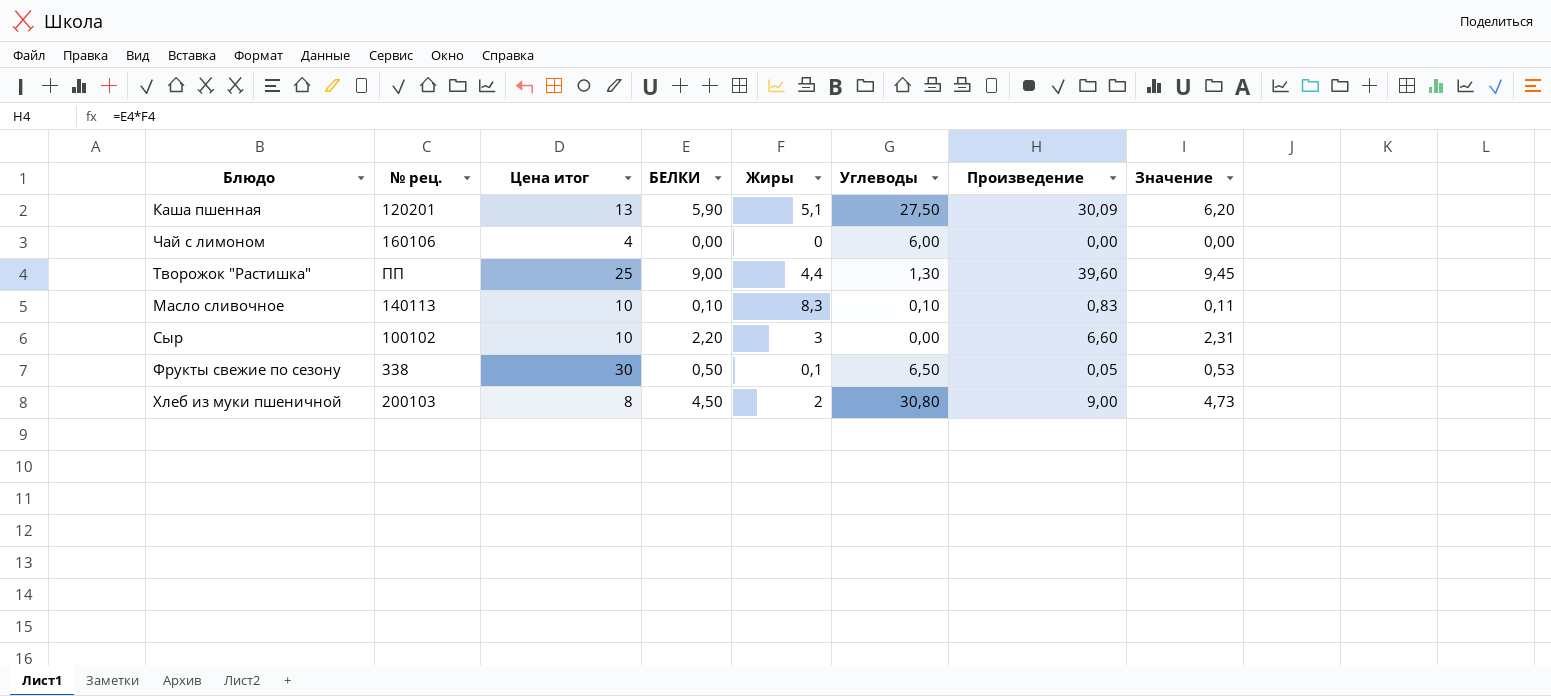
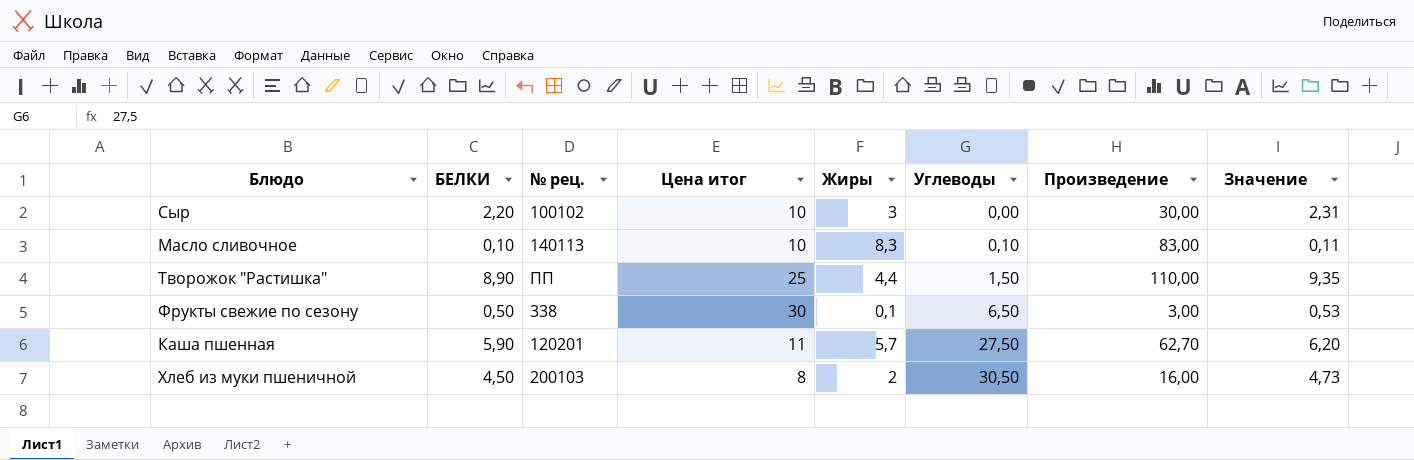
row order: none -> Углеводы ascending
column БЕЛКИ | position: 4 -> 2
column Произведение | formula: [БЕЛКИ] * [Жиры] -> [Цена итог] * [Жиры]
row Чай с лимоном: 160106 | 4 | 0,00 | 0 | 6,00 | 0,00 | 0,00 -> none
Творожок "Растишка" | БЕЛКИ: 9,00 -> 8,90
Творожок "Растишка" | Углеводы: 1,30 -> 1,50
Творожок "Растишка" | Значение: 9,45 -> 9,35
Каша пшенная | Цена итог: 13 -> 11
Каша пшенная | Жиры: 5,1 -> 5,7
Хлеб из муки пшеничной | Углеводы: 30,80 -> 30,50

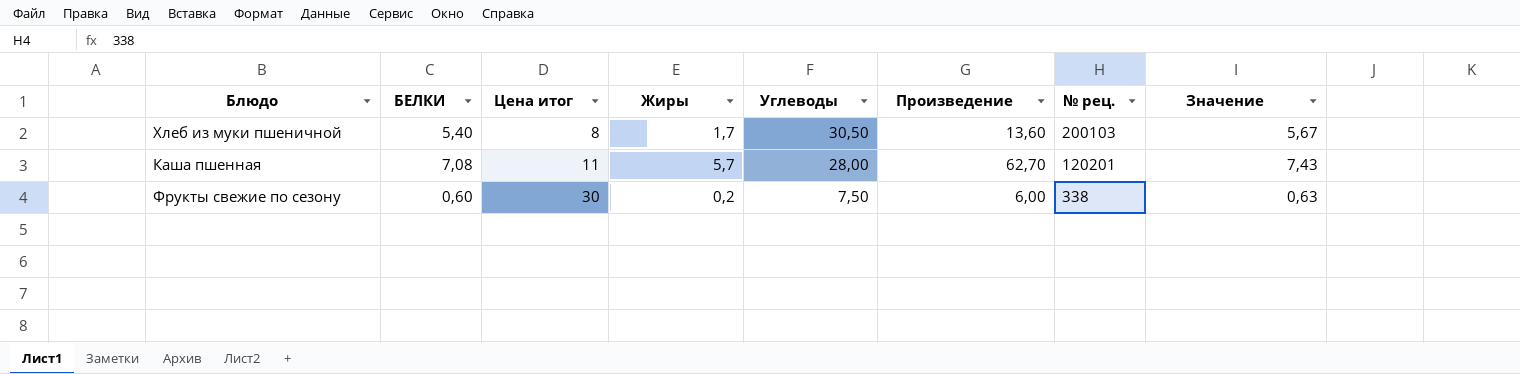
row order: Углеводы ascending -> Цена итог ascending
column № рец. | position: 3 -> 7
row Сыр: 2,20 | 100102 | 10 | 3 | 0,00 | 30,00 | 2,31 -> none
row Масло сливочное: 0,10 | 140113 | 10 | 8,3 | 0,10 | 83,00 | 0,11 -> none
row Творожок "Растишка": 8,90 | ПП | 25 | 4,4 | 1,50 | 110,00 | 9,35 -> none
Хлеб из муки пшеничной | БЕЛКИ: 4,50 -> 5,40
Хлеб из муки пшеничной | Жиры: 2 -> 1,7
Хлеб из муки пшеничной | Произведение: 16,00 -> 13,60
Хлеб из муки пшеничной | Значение: 4,73 -> 5,67
Каша пшенная | БЕЛКИ: 5,90 -> 7,08
Каша пшенная | Углеводы: 27,50 -> 28,00
Каша пшенная | Значение: 6,20 -> 7,43
Фрукты свежие по сезону | БЕЛКИ: 0,50 -> 0,60
Фрукты свежие по сезону | Жиры: 0,1 -> 0,2
Фрукты свежие по сезону | Углеводы: 6,50 -> 7,50
Фрукты свежие по сезону | Произведение: 3,00 -> 6,00
Фрукты свежие по сезону | Значение: 0,53 -> 0,63

